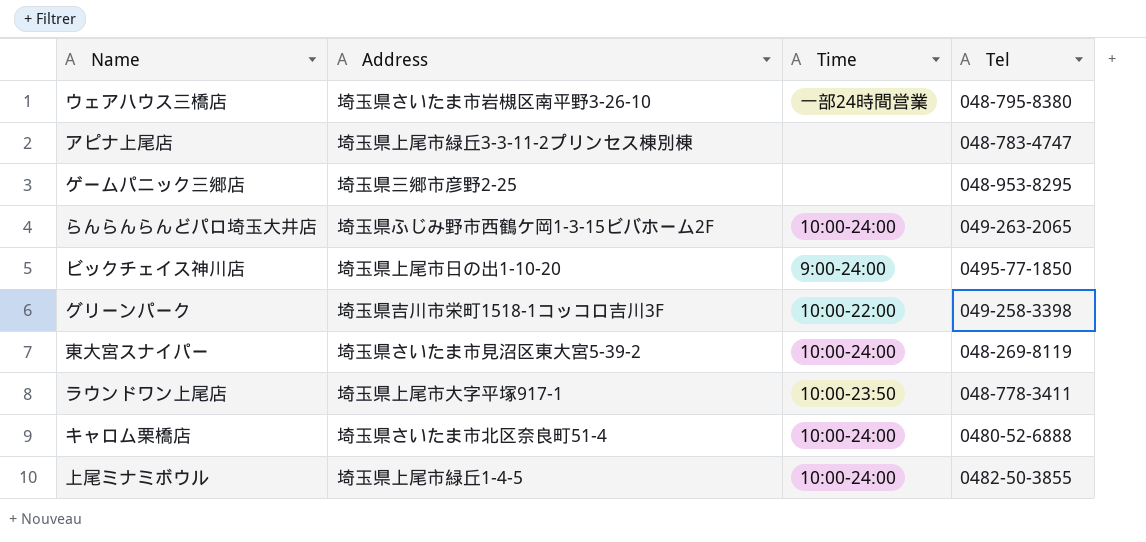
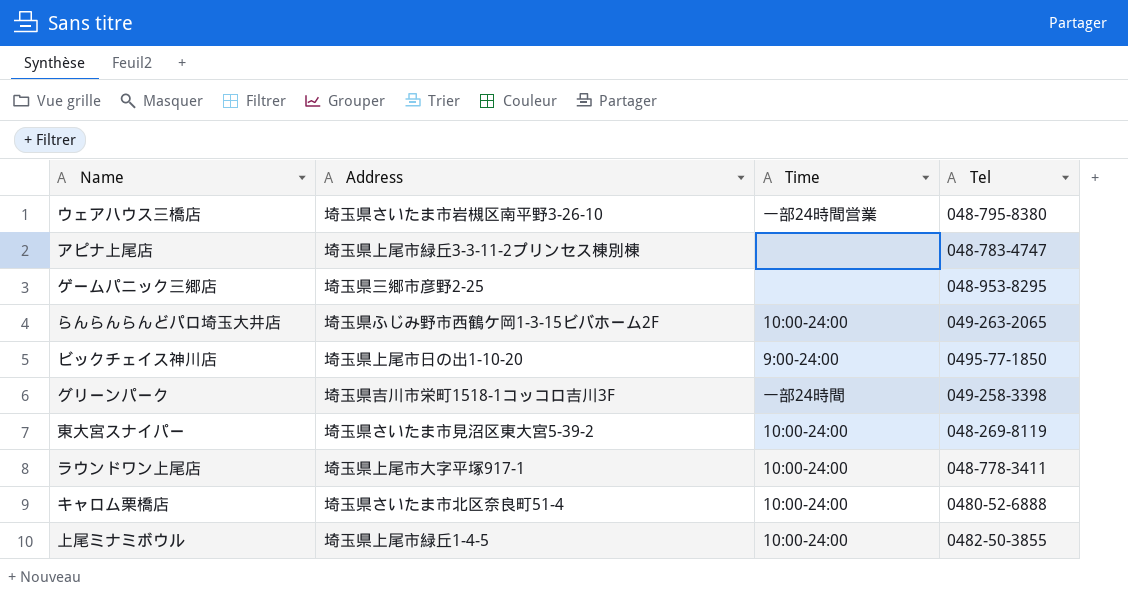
グリーンパーク | Time: 10:00-22:00 -> 一部24時間
ラウンドワン上尾店 | Time: 10:00-23:50 -> 10:00-24:00

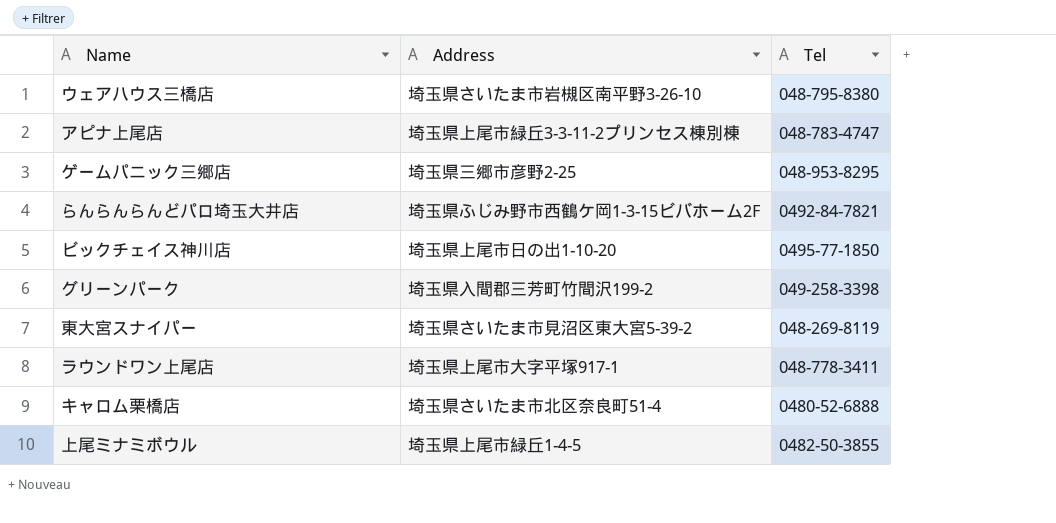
column Time | position: 3 -> none
らんらんらんどパロ埼玉大井店 | Tel: 049-263-2065 -> 0492-84-7821
グリーンパーク | Address: 埼玉県吉川市栄町1518-1コッコロ吉川3F -> 埼玉県入間郡三芳町竹間沢199-2

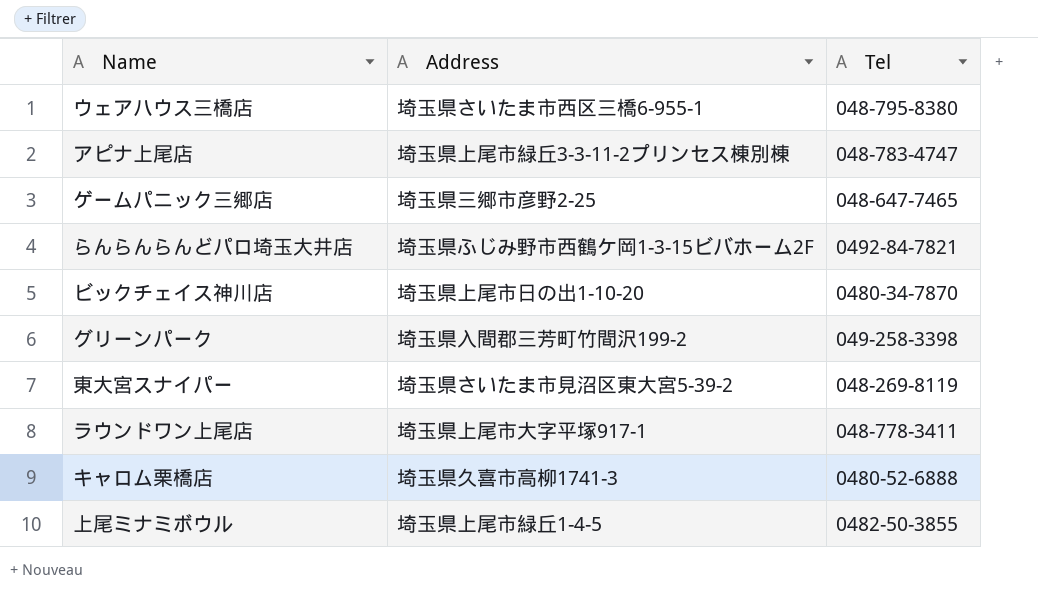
ウェアハウス三橋店 | Address: 埼玉県さいたま市岩槻区南平野3-26-10 -> 埼玉県さいたま市西区三橋6-955-1
ゲームパニック三郷店 | Tel: 048-953-8295 -> 048-647-7465
ビックチェイス神川店 | Tel: 0495-77-1850 -> 0480-34-7870
キャロム栗橋店 | Address: 埼玉県さいたま市北区奈良町51-4 -> 埼玉県久喜市高柳1741-3

